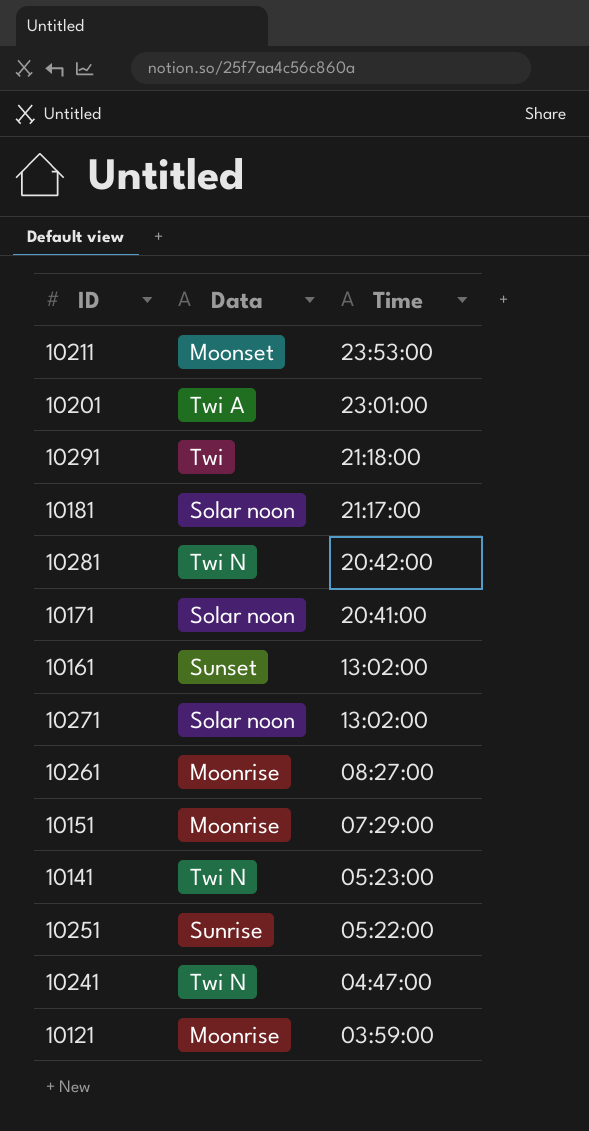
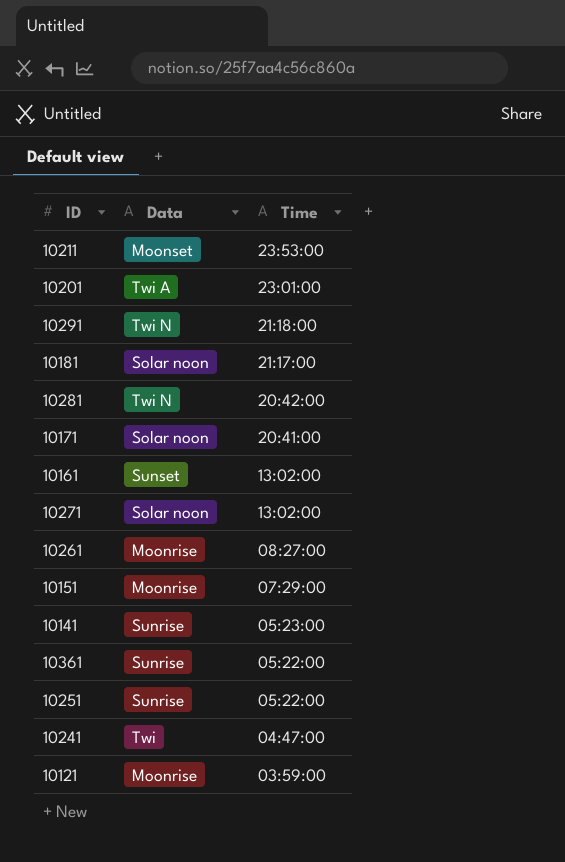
10291 | Data: Twi -> Twi N
10141 | Data: Twi N -> Sunrise
row 10361: none -> Sunrise | 05:22:00
10241 | Data: Twi N -> Twi

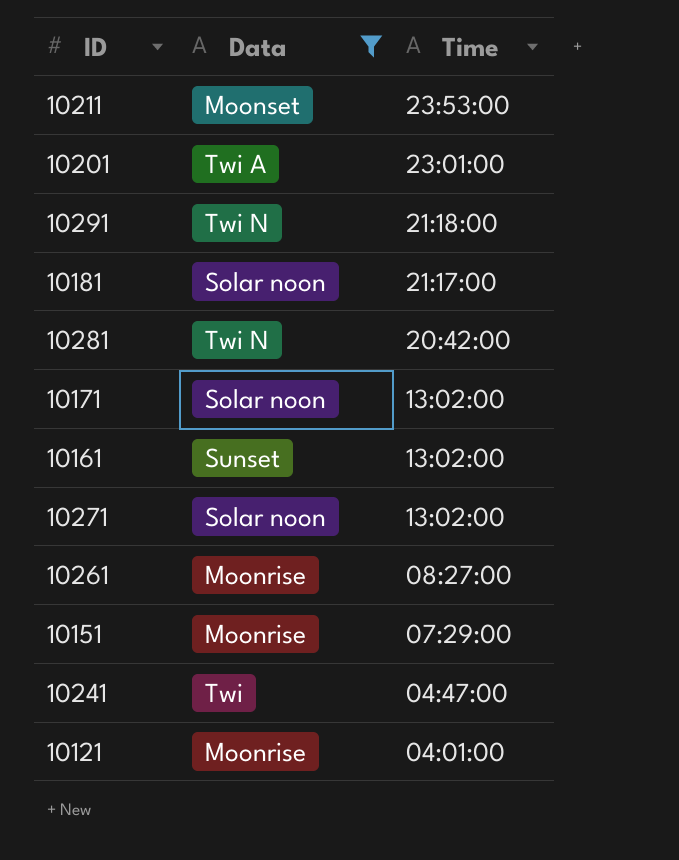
filter: none -> Data != Sunrise
10171 | Time: 20:41:00 -> 13:02:00
10121 | Time: 03:59:00 -> 04:01:00

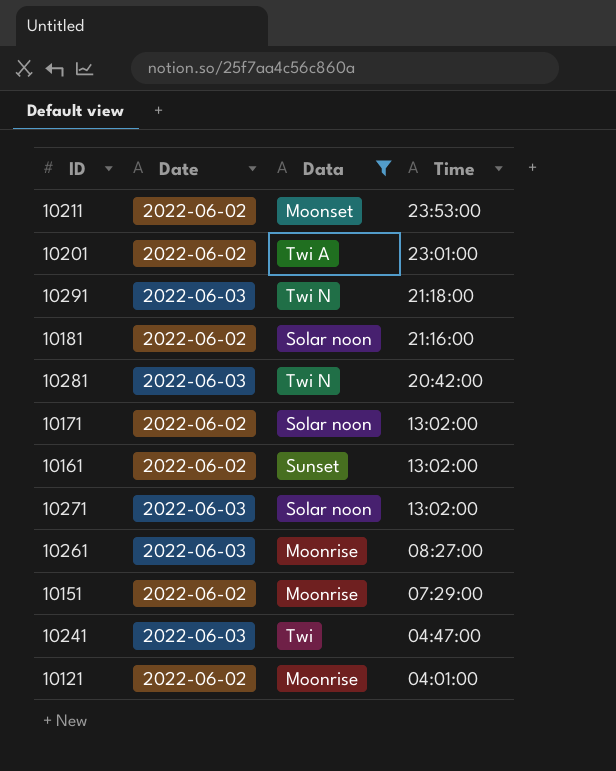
column Date | position: none -> 2
10181 | Time: 21:17:00 -> 21:16:00

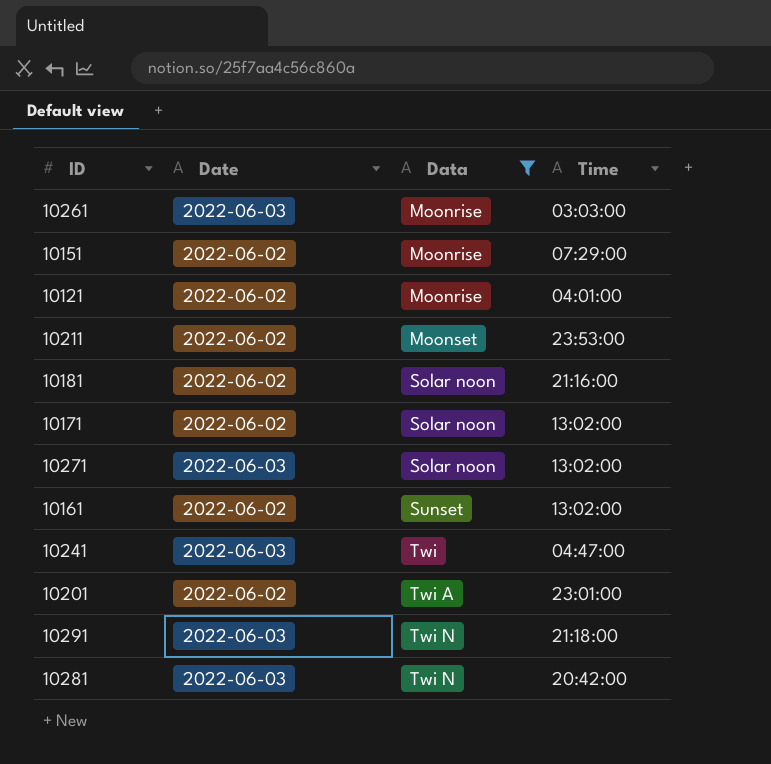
row order: Time descending -> Data ascending
10261 | Time: 08:27:00 -> 03:03:00

